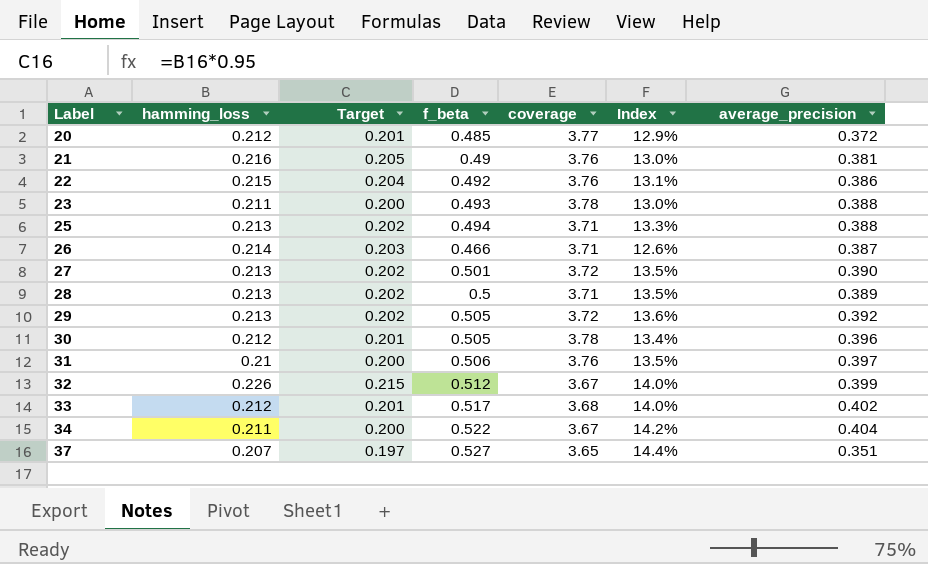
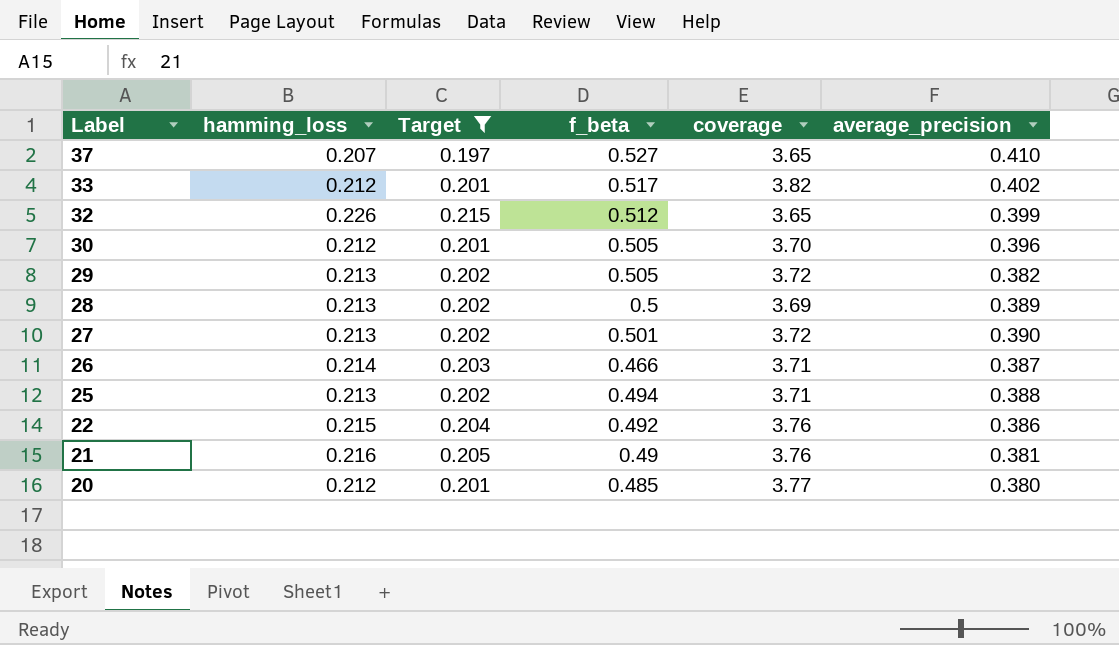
filter: none -> Target != 0.200
row order: Label ascending -> Label descending
column Index | formula: [f_beta] / [coverage] -> none
37 | average_precision: 0.351 -> 0.410
33 | coverage: 3.68 -> 3.82
32 | coverage: 3.67 -> 3.65
30 | coverage: 3.78 -> 3.70
29 | average_precision: 0.392 -> 0.382
28 | coverage: 3.71 -> 3.69
20 | average_precision: 0.372 -> 0.380

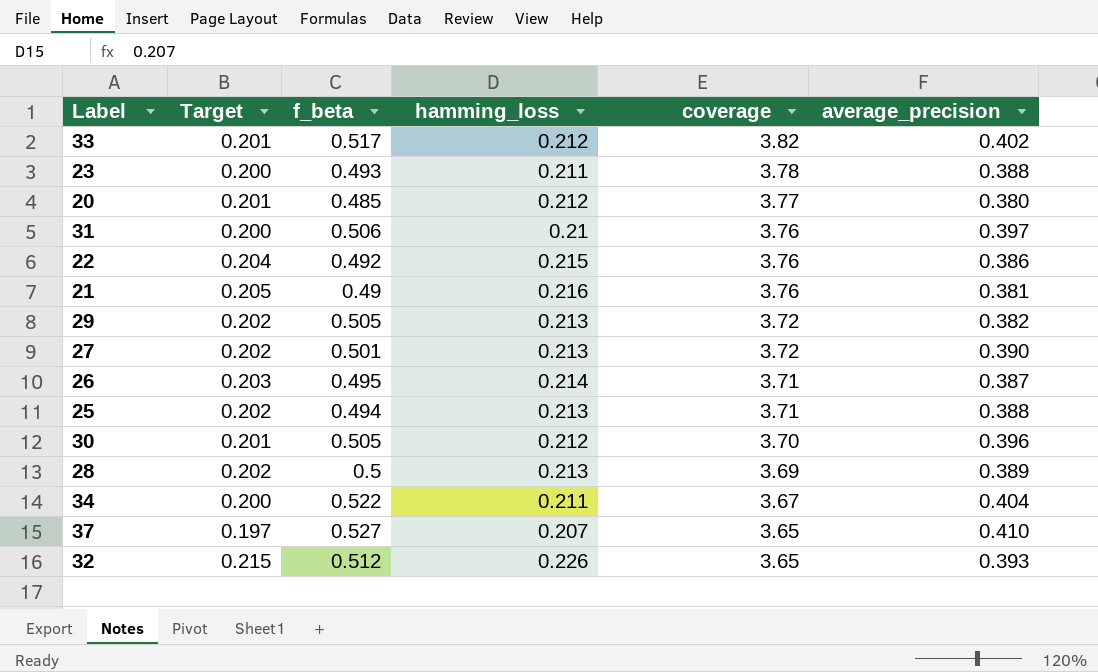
filter: Target != 0.200 -> none
row order: Label descending -> coverage descending
column hamming_loss | position: 2 -> 4
26 | f_beta: 0.466 -> 0.495
32 | average_precision: 0.399 -> 0.393

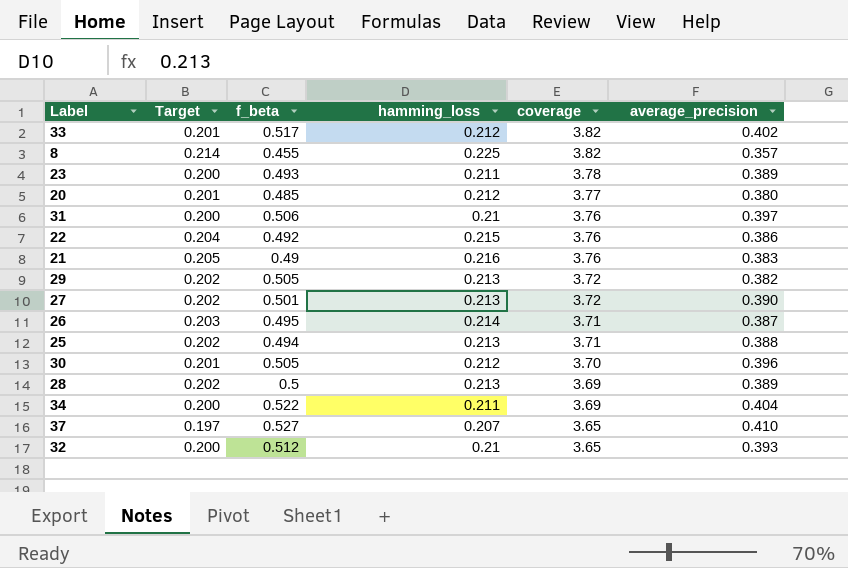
row 8: none -> 0.214 | 0.455 | 0.225 | 3.82 | 0.357
23 | average_precision: 0.388 -> 0.389
21 | average_precision: 0.381 -> 0.383
34 | coverage: 3.67 -> 3.69
32 | Target: 0.215 -> 0.200
32 | hamming_loss: 0.226 -> 0.21

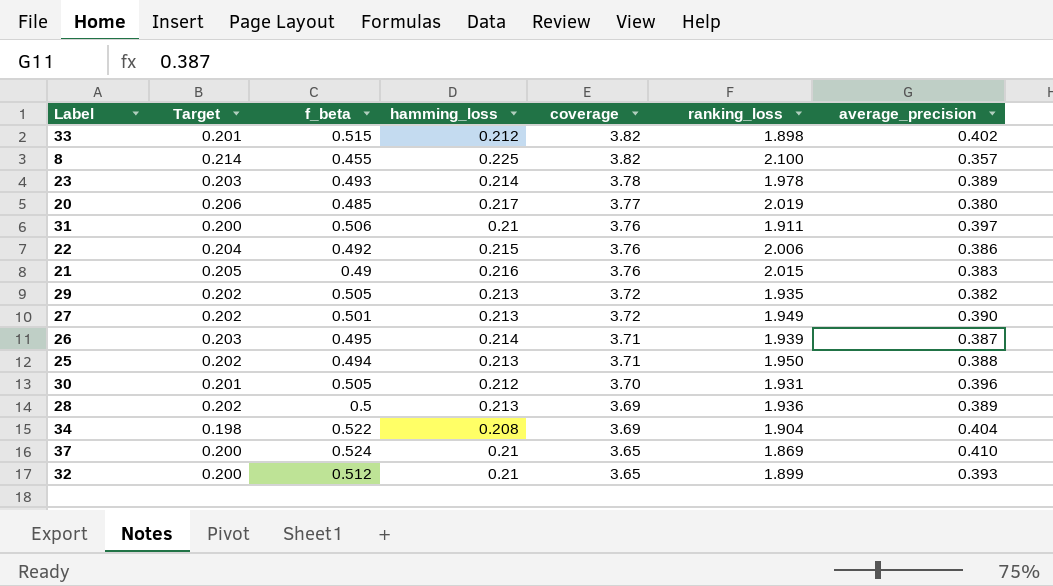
column ranking_loss | position: none -> 6
33 | f_beta: 0.517 -> 0.515
23 | Target: 0.200 -> 0.203
23 | hamming_loss: 0.211 -> 0.214
20 | Target: 0.201 -> 0.206
20 | hamming_loss: 0.212 -> 0.217
34 | Target: 0.200 -> 0.198
34 | hamming_loss: 0.211 -> 0.208
37 | Target: 0.197 -> 0.200
37 | f_beta: 0.527 -> 0.524
37 | hamming_loss: 0.207 -> 0.21

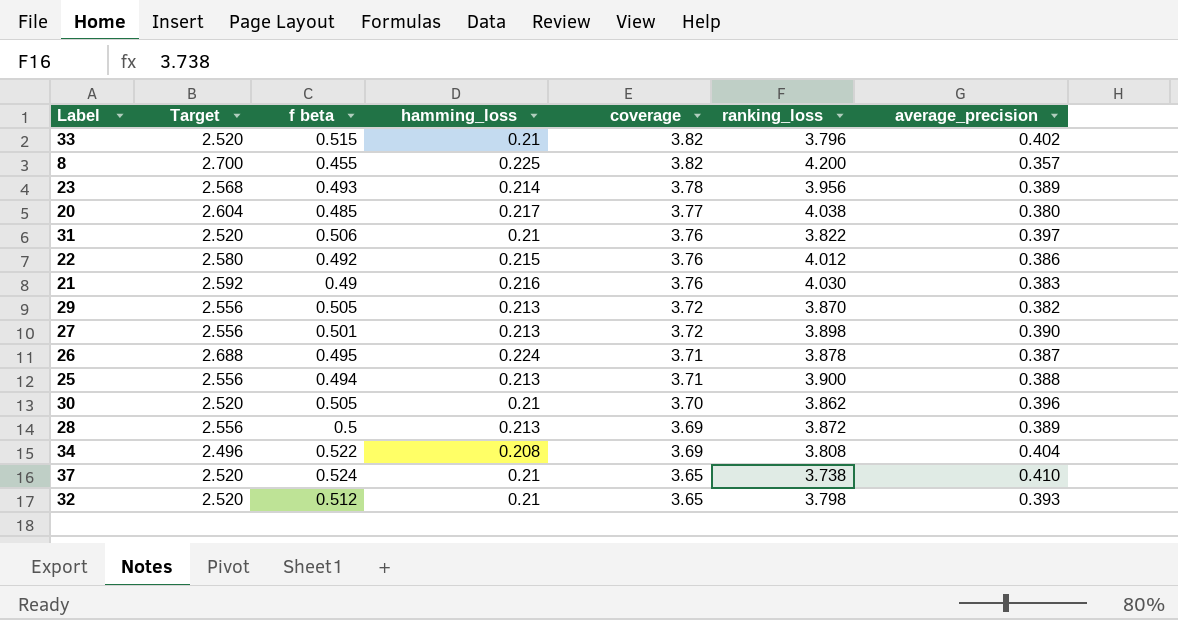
column Target | formula: [hamming_loss] * 0.95 -> [hamming_loss] * 12
column name: f_beta -> f beta
33 | hamming_loss: 0.212 -> 0.21
33 | ranking_loss: 1.898 -> 3.796
8 | ranking_loss: 2.100 -> 4.200
23 | ranking_loss: 1.978 -> 3.956
20 | ranking_loss: 2.019 -> 4.038
31 | ranking_loss: 1.911 -> 3.822
22 | ranking_loss: 2.006 -> 4.012
21 | ranking_loss: 2.015 -> 4.030
29 | ranking_loss: 1.935 -> 3.870
27 | ranking_loss: 1.949 -> 3.898
26 | hamming_loss: 0.214 -> 0.224
26 | ranking_loss: 1.939 -> 3.878
25 | ranking_loss: 1.950 -> 3.900
30 | hamming_loss: 0.212 -> 0.21
30 | ranking_loss: 1.931 -> 3.862
28 | ranking_loss: 1.936 -> 3.872
34 | ranking_loss: 1.904 -> 3.808
37 | ranking_loss: 1.869 -> 3.738
32 | ranking_loss: 1.899 -> 3.798

